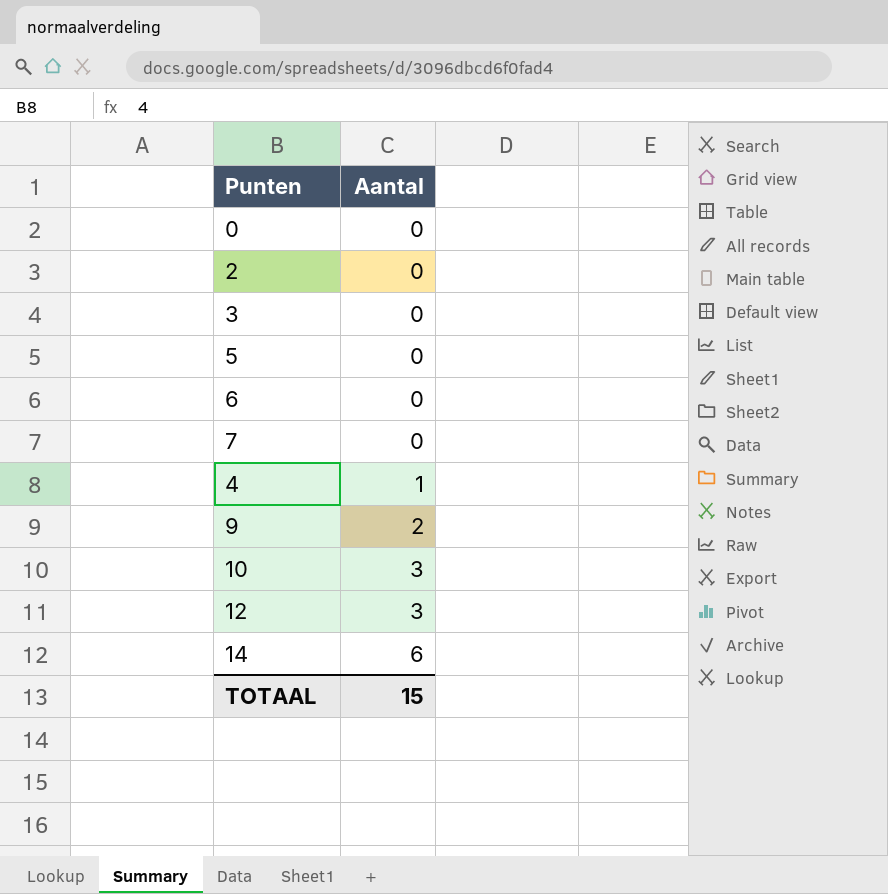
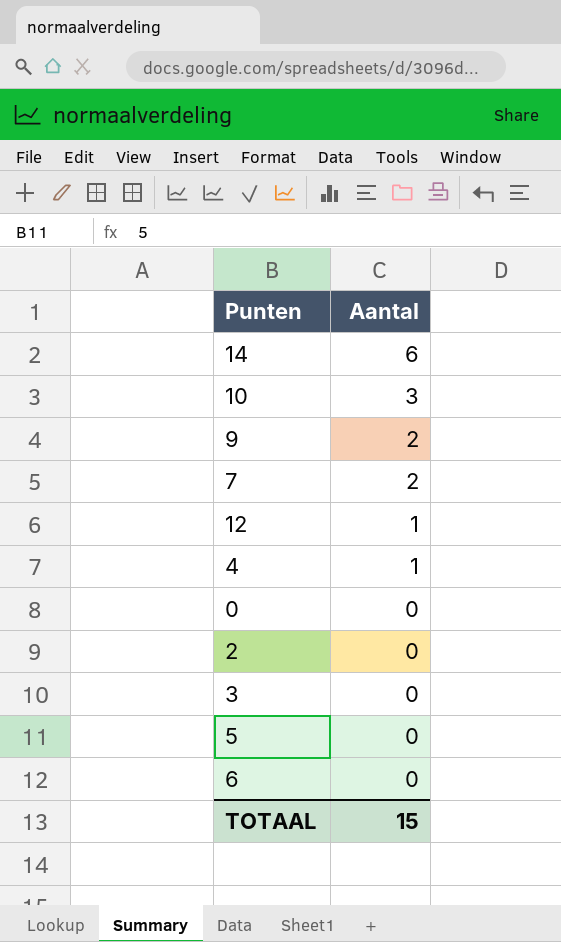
row order: Aantal ascending -> Aantal descending
7 | Aantal: 0 -> 2
12 | Aantal: 3 -> 1

